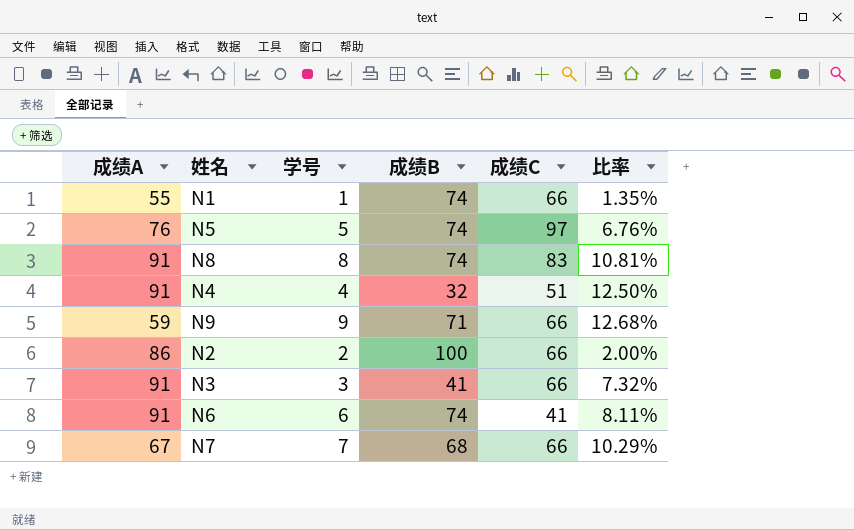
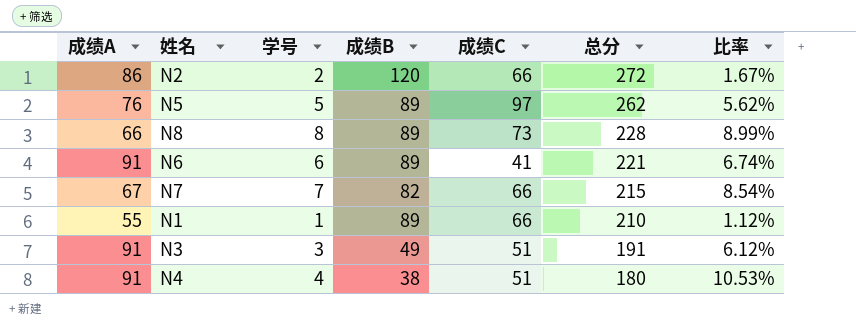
row order: none -> 总分 descending
column 总分 | formula: none -> [成绩A] + [成绩B] + [成绩C]
row N9: 59 | 9 | 71 | 66 | 12.68% -> none
N2 | 成绩B: 100 -> 120
N2 | 比率: 2.00% -> 1.67%
N5 | 成绩B: 74 -> 89
N5 | 比率: 6.76% -> 5.62%
N8 | 成绩A: 91 -> 66
N8 | 成绩B: 74 -> 89
N8 | 成绩C: 83 -> 73
N8 | 比率: 10.81% -> 8.99%
N6 | 成绩B: 74 -> 89
N6 | 比率: 8.11% -> 6.74%
N7 | 成绩B: 68 -> 82
N7 | 比率: 10.29% -> 8.54%
N1 | 成绩B: 74 -> 89
N1 | 比率: 1.35% -> 1.12%
N3 | 成绩B: 41 -> 49
N3 | 成绩C: 66 -> 51
N3 | 比率: 7.32% -> 6.12%
N4 | 成绩B: 32 -> 38
N4 | 比率: 12.50% -> 10.53%

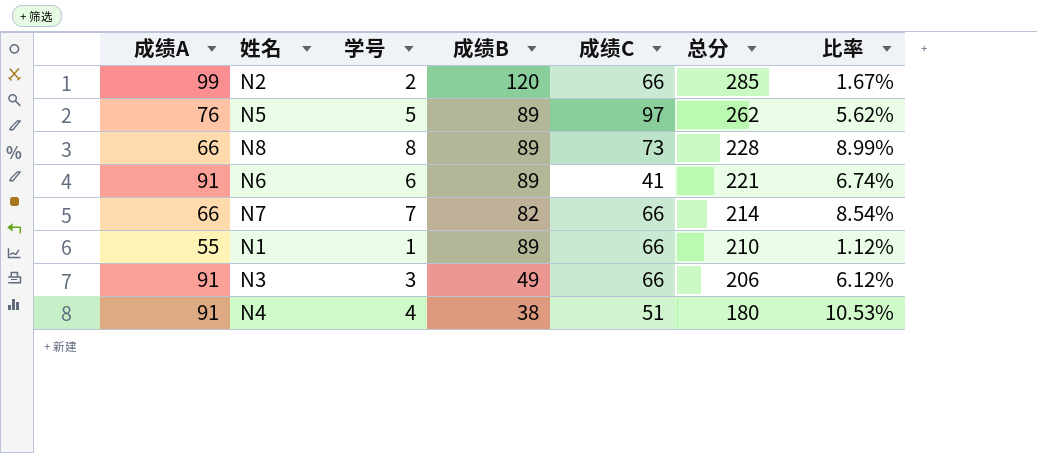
N2 | 成绩A: 86 -> 99
N2 | 总分: 272 -> 285
N7 | 成绩A: 67 -> 66
N7 | 总分: 215 -> 214
N3 | 成绩C: 51 -> 66
N3 | 总分: 191 -> 206

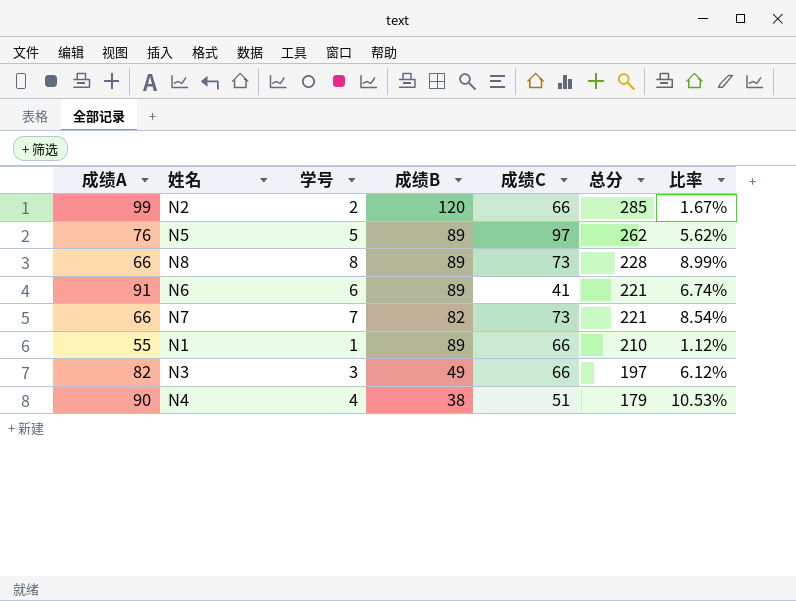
N7 | 成绩C: 66 -> 73
N7 | 总分: 214 -> 221
N3 | 成绩A: 91 -> 82
N3 | 总分: 206 -> 197
N4 | 成绩A: 91 -> 90
N4 | 总分: 180 -> 179

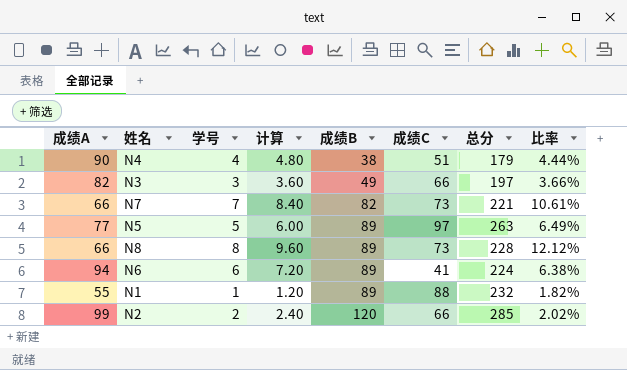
row order: 总分 descending -> 成绩B ascending
column 计算 | formula: none -> [学号] * 1.2
column 比率 | formula: [学号] / [成绩B] -> [学号] / [成绩A]
N5 | 成绩A: 76 -> 77
N5 | 总分: 262 -> 263
N6 | 成绩A: 91 -> 94
N6 | 总分: 221 -> 224
N1 | 成绩C: 66 -> 88
N1 | 总分: 210 -> 232

